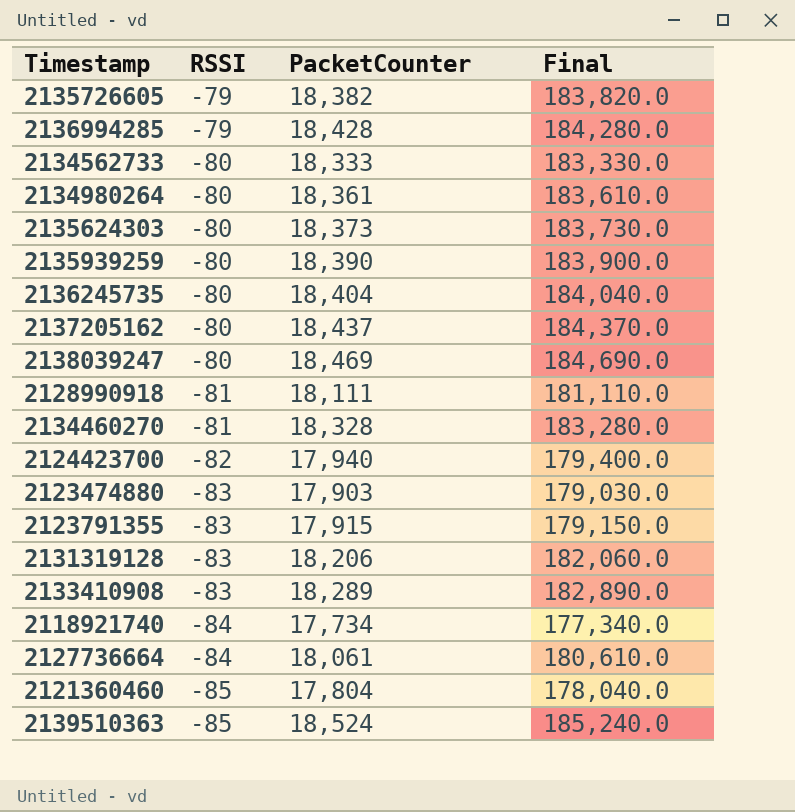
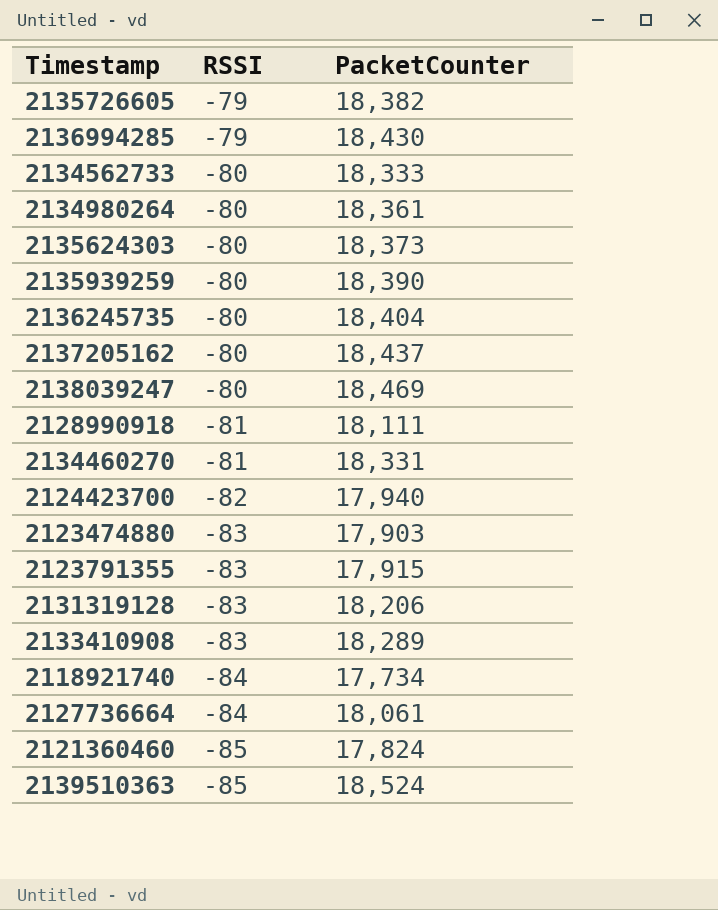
column Final | formula: [PacketCounter] * 10 -> none
2136994285 | PacketCounter: 18,428 -> 18,430
2134460270 | PacketCounter: 18,328 -> 18,331
2121360460 | PacketCounter: 17,804 -> 17,824

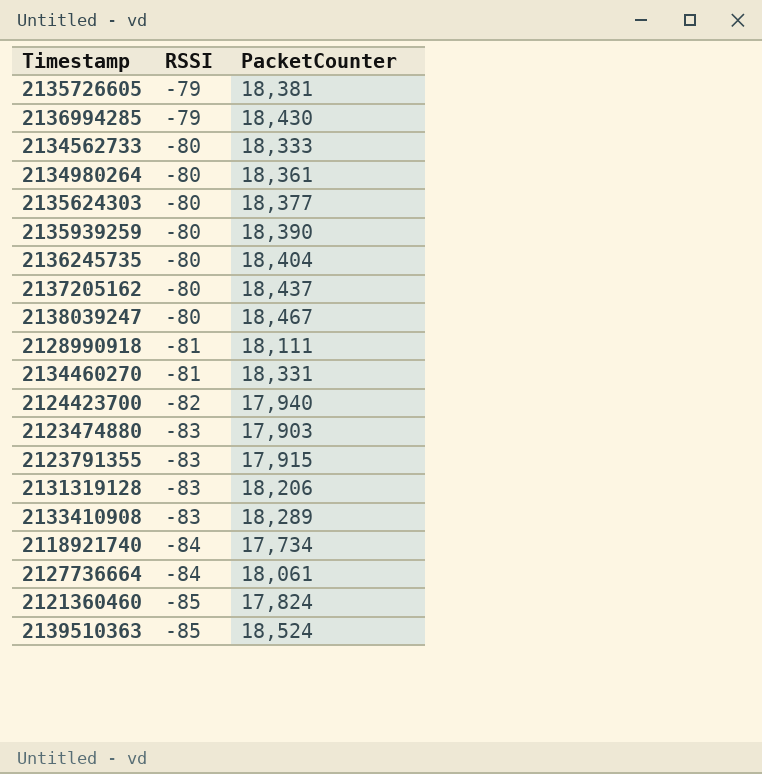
2135726605 | PacketCounter: 18,382 -> 18,381
2135624303 | PacketCounter: 18,373 -> 18,377
2138039247 | PacketCounter: 18,469 -> 18,467

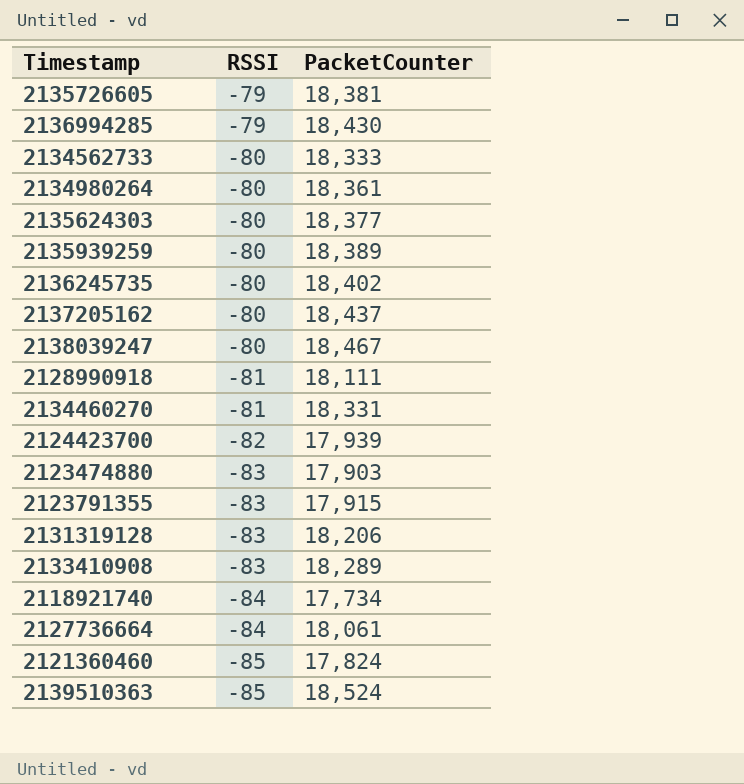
2135939259 | PacketCounter: 18,390 -> 18,389
2136245735 | PacketCounter: 18,404 -> 18,402
2124423700 | PacketCounter: 17,940 -> 17,939

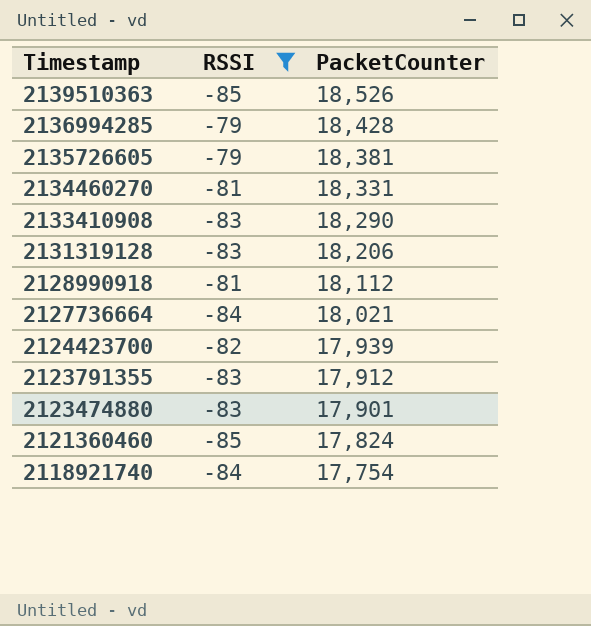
filter: none -> RSSI != -80
row order: RSSI descending -> Timestamp descending
2139510363 | PacketCounter: 18,524 -> 18,526
2136994285 | PacketCounter: 18,430 -> 18,428
2133410908 | PacketCounter: 18,289 -> 18,290
2128990918 | PacketCounter: 18,111 -> 18,112
2127736664 | PacketCounter: 18,061 -> 18,021
2123791355 | PacketCounter: 17,915 -> 17,912
2123474880 | PacketCounter: 17,903 -> 17,901
2118921740 | PacketCounter: 17,734 -> 17,754

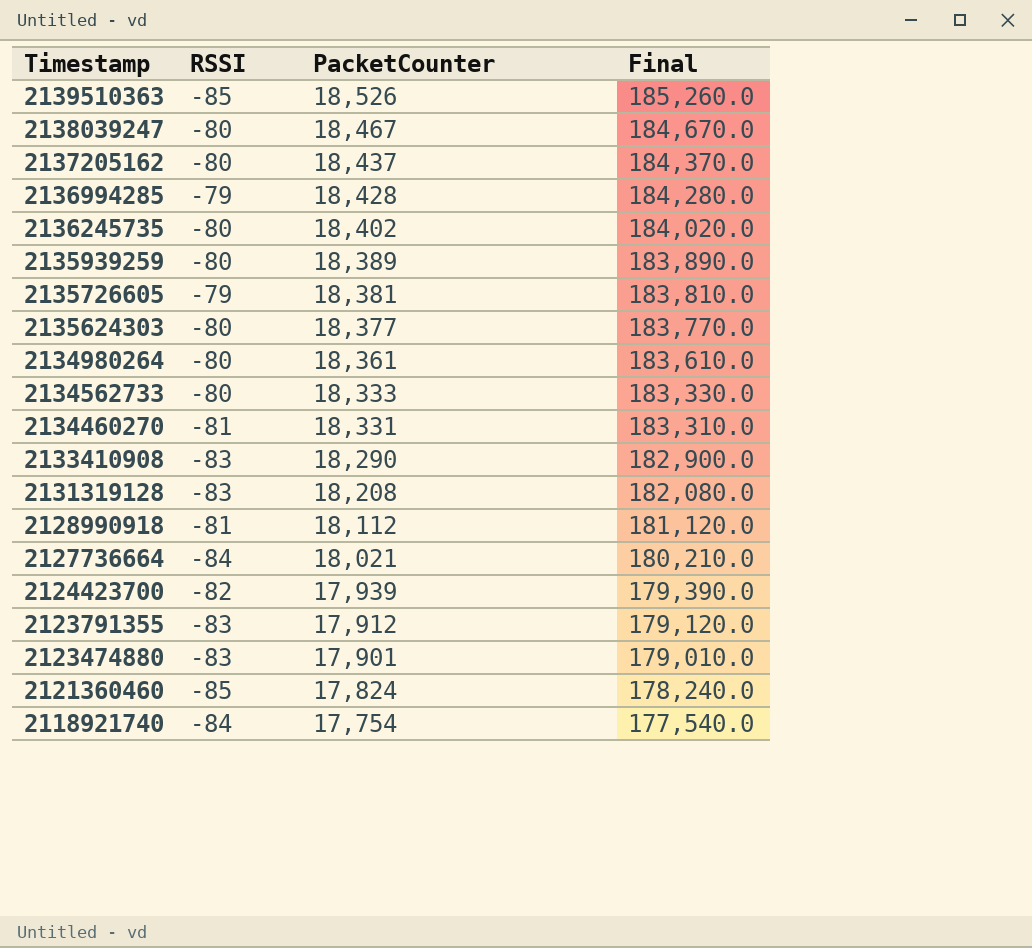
filter: RSSI != -80 -> none
column Final | formula: none -> [PacketCounter] * 10
2131319128 | PacketCounter: 18,206 -> 18,208

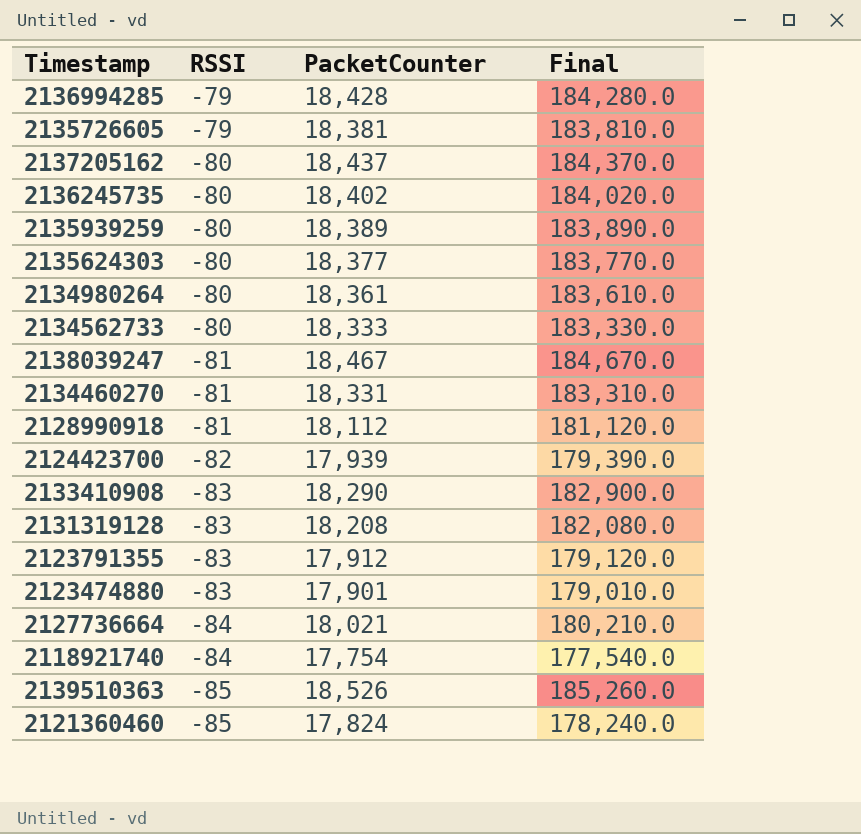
row order: Timestamp descending -> RSSI descending
2138039247 | RSSI: -80 -> -81

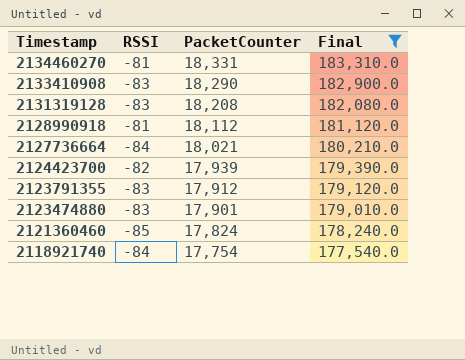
filter: none -> Final <= 183,310.0
row order: RSSI descending -> Timestamp descending

